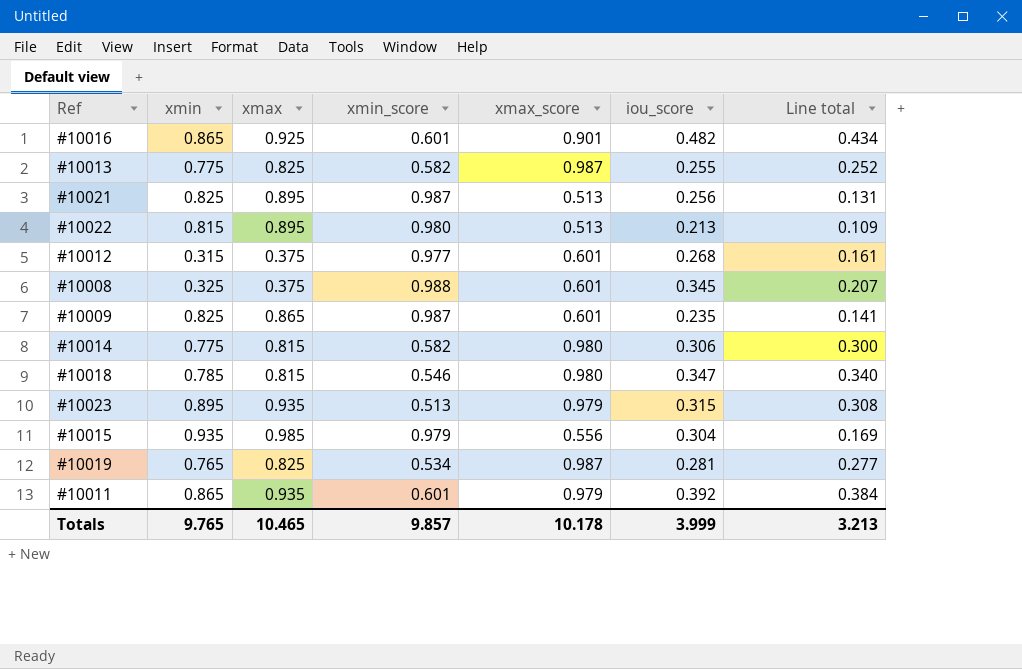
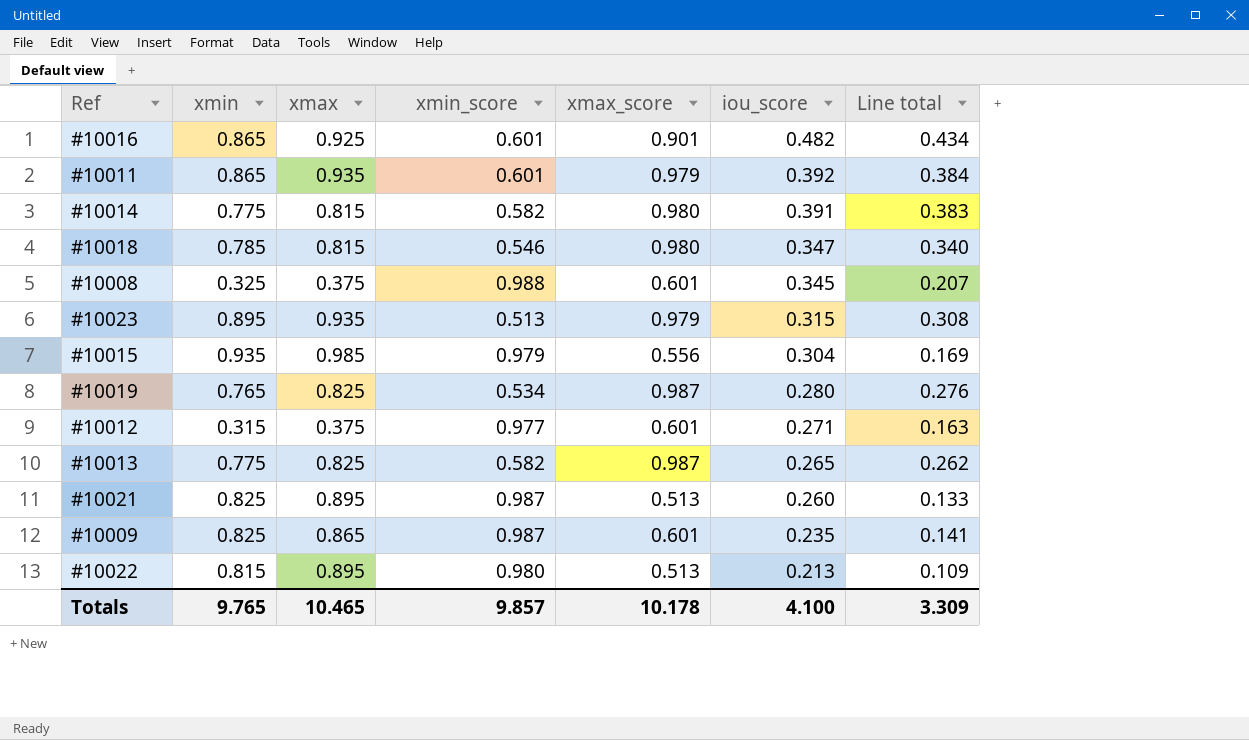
row order: none -> iou_score descending
#10014 | iou_score: 0.306 -> 0.391
#10014 | Line total: 0.300 -> 0.383
#10019 | iou_score: 0.281 -> 0.280
#10019 | Line total: 0.277 -> 0.276
#10012 | iou_score: 0.268 -> 0.271
#10012 | Line total: 0.161 -> 0.163
#10013 | iou_score: 0.255 -> 0.265
#10013 | Line total: 0.252 -> 0.262
#10021 | iou_score: 0.256 -> 0.260
#10021 | Line total: 0.131 -> 0.133
Totals | iou_score: 3.999 -> 4.100
Totals | Line total: 3.213 -> 3.309

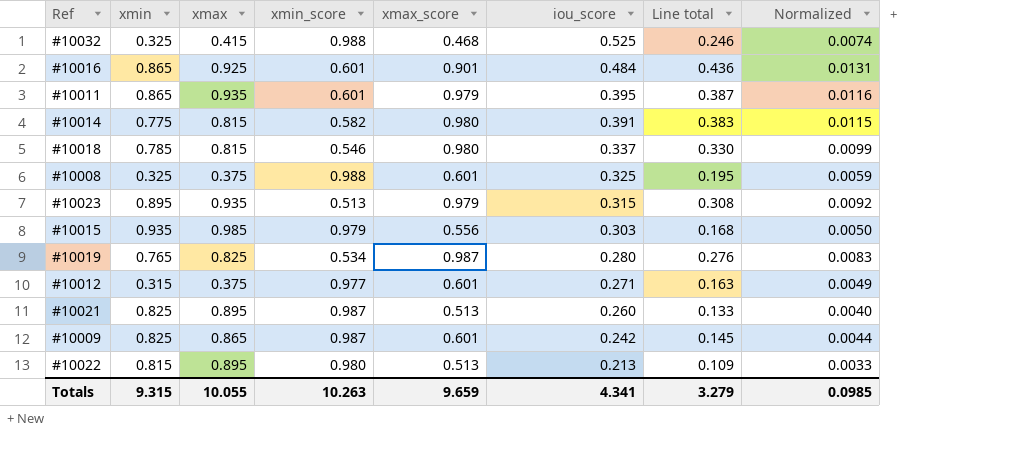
column Normalized | formula: none -> [Line total] * 0.03
row #10013: 0.775 | 0.825 | 0.582 | 0.987 | 0.265 | 0.262 -> none
row #10032: none -> 0.325 | 0.415 | 0.988 | 0.468 | 0.525 | 0.246 | 0.0074
#10016 | iou_score: 0.482 -> 0.484
#10016 | Line total: 0.434 -> 0.436
#10011 | iou_score: 0.392 -> 0.395
#10011 | Line total: 0.384 -> 0.387
#10018 | iou_score: 0.347 -> 0.337
#10018 | Line total: 0.340 -> 0.330
#10008 | iou_score: 0.345 -> 0.325
#10008 | Line total: 0.207 -> 0.195
#10015 | iou_score: 0.304 -> 0.303
#10015 | Line total: 0.169 -> 0.168
#10009 | iou_score: 0.235 -> 0.242
#10009 | Line total: 0.141 -> 0.145
Totals | xmin: 9.765 -> 9.315
Totals | xmax: 10.465 -> 10.055
Totals | xmin_score: 9.857 -> 10.263
Totals | xmax_score: 10.178 -> 9.659
Totals | iou_score: 4.100 -> 4.341
Totals | Line total: 3.309 -> 3.279

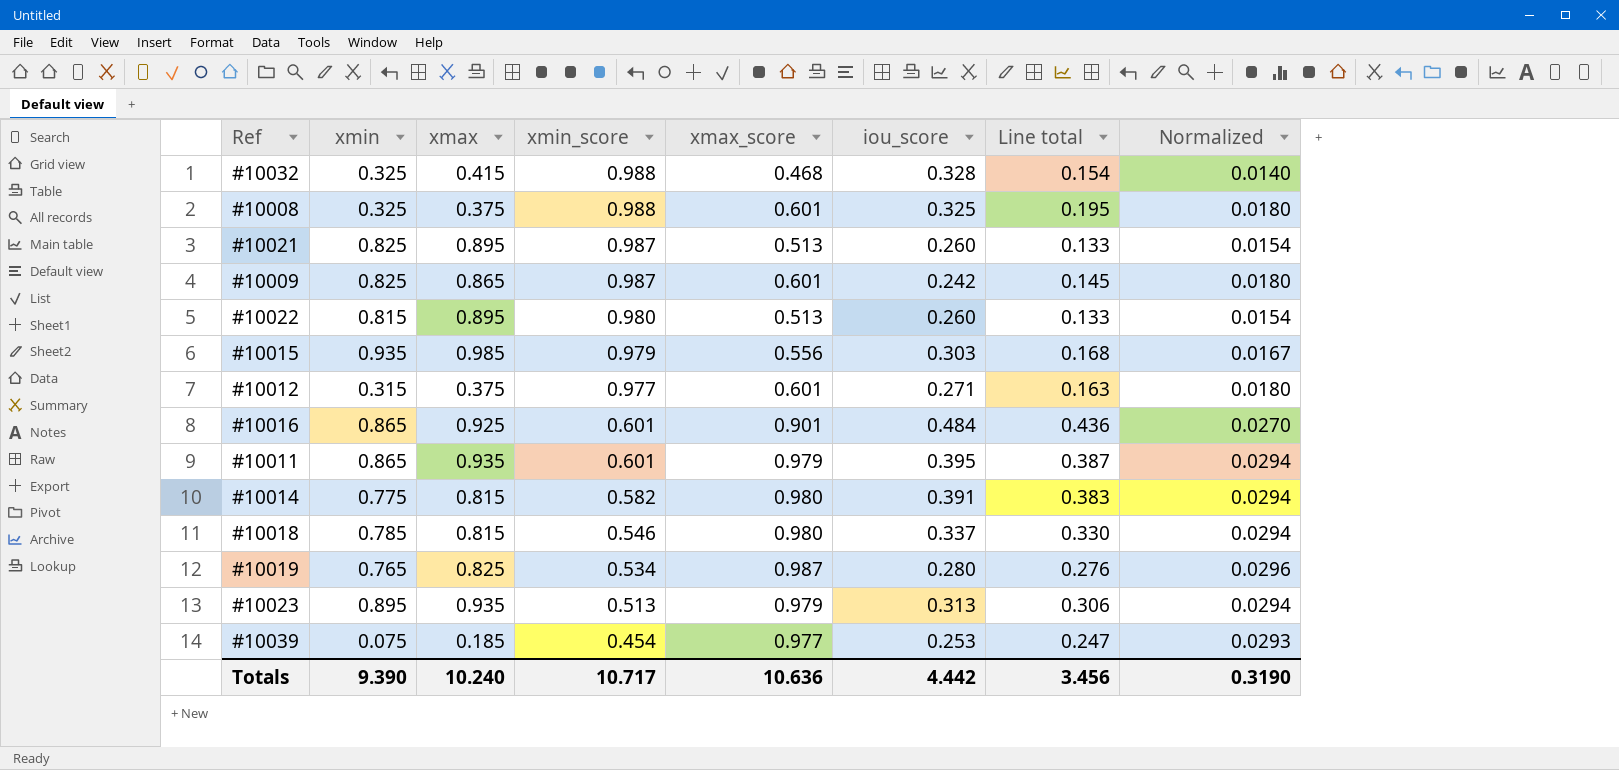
row order: iou_score descending -> xmin_score descending
column Normalized | formula: [Line total] * 0.03 -> [xmax_score] * 0.03
#10032 | iou_score: 0.525 -> 0.328
#10032 | Line total: 0.246 -> 0.154
#10022 | iou_score: 0.213 -> 0.260
#10022 | Line total: 0.109 -> 0.133
#10023 | iou_score: 0.315 -> 0.313
#10023 | Line total: 0.308 -> 0.306
row #10039: none -> 0.075 | 0.185 | 0.454 | 0.977 | 0.253 | 0.247 | 0.0293
Totals | xmin: 9.315 -> 9.390
Totals | xmax: 10.055 -> 10.240
Totals | xmin_score: 10.263 -> 10.717
Totals | xmax_score: 9.659 -> 10.636
Totals | iou_score: 4.341 -> 4.442
Totals | Line total: 3.279 -> 3.456
Totals | Normalized: 0.0985 -> 0.3190

